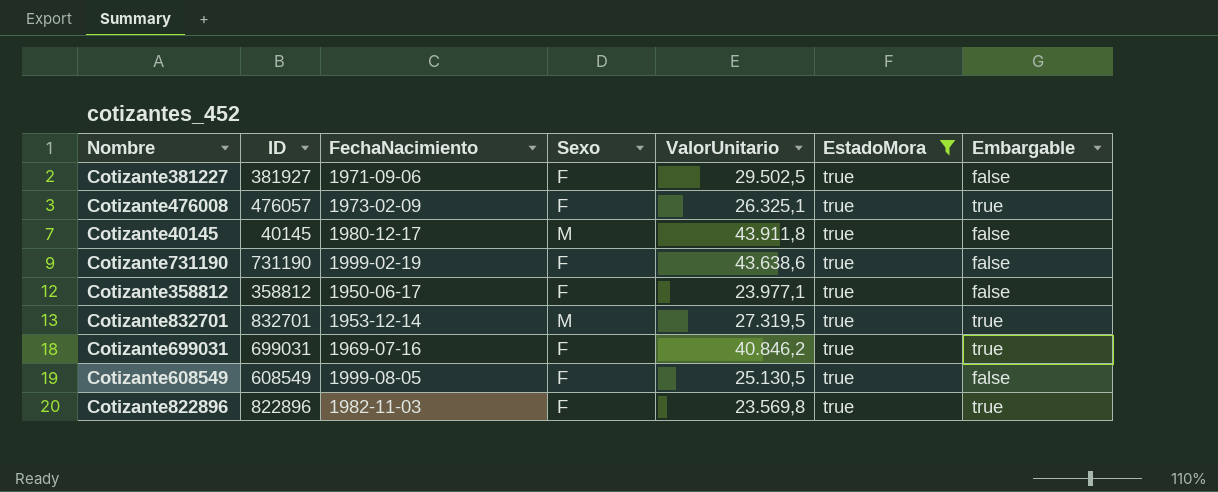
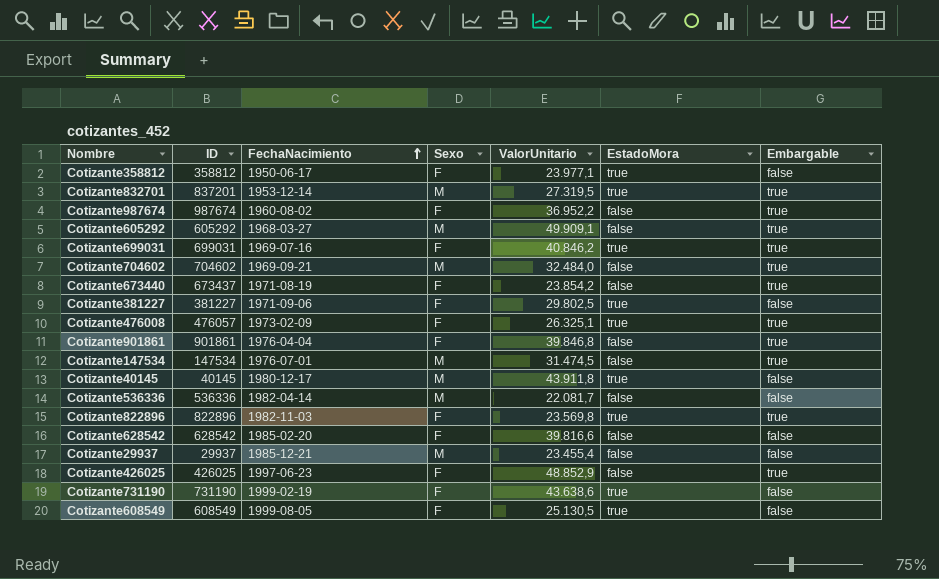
filter: EstadoMora = true -> none
row order: none -> FechaNacimiento ascending
Cotizante832701 | ID: 832701 -> 837201
Cotizante381227 | ID: 381927 -> 381227
Cotizante381227 | ValorUnitario: 29.502,5 -> 29.802,5

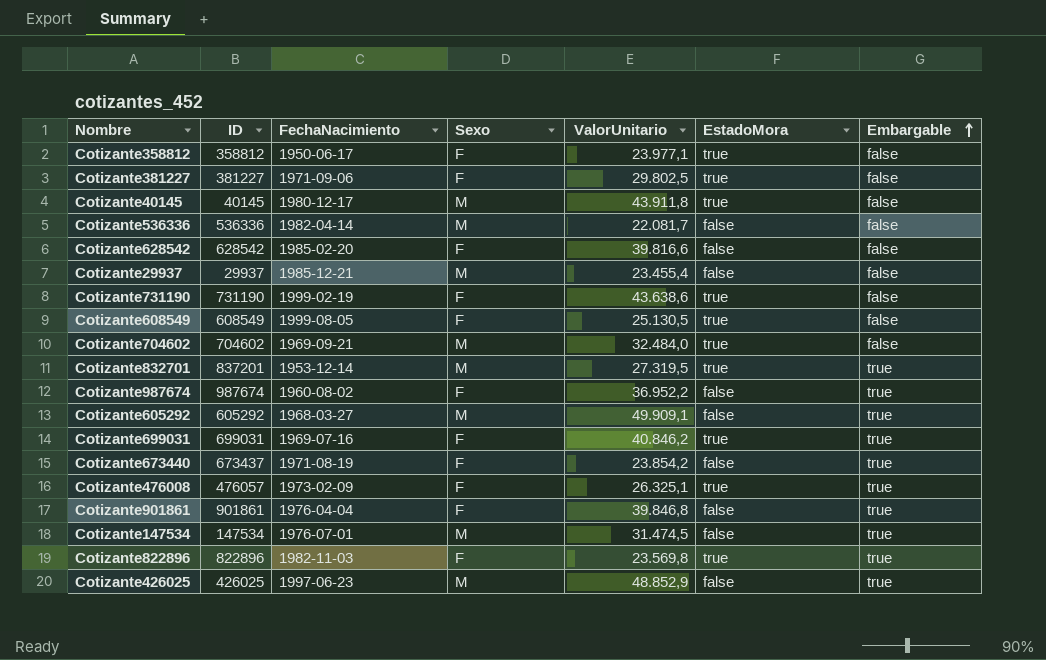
row order: FechaNacimiento ascending -> Embargable ascending
Cotizante704602 | EstadoMora: false -> true
Cotizante704602 | Embargable: true -> false
Cotizante426025 | Sexo: F -> M

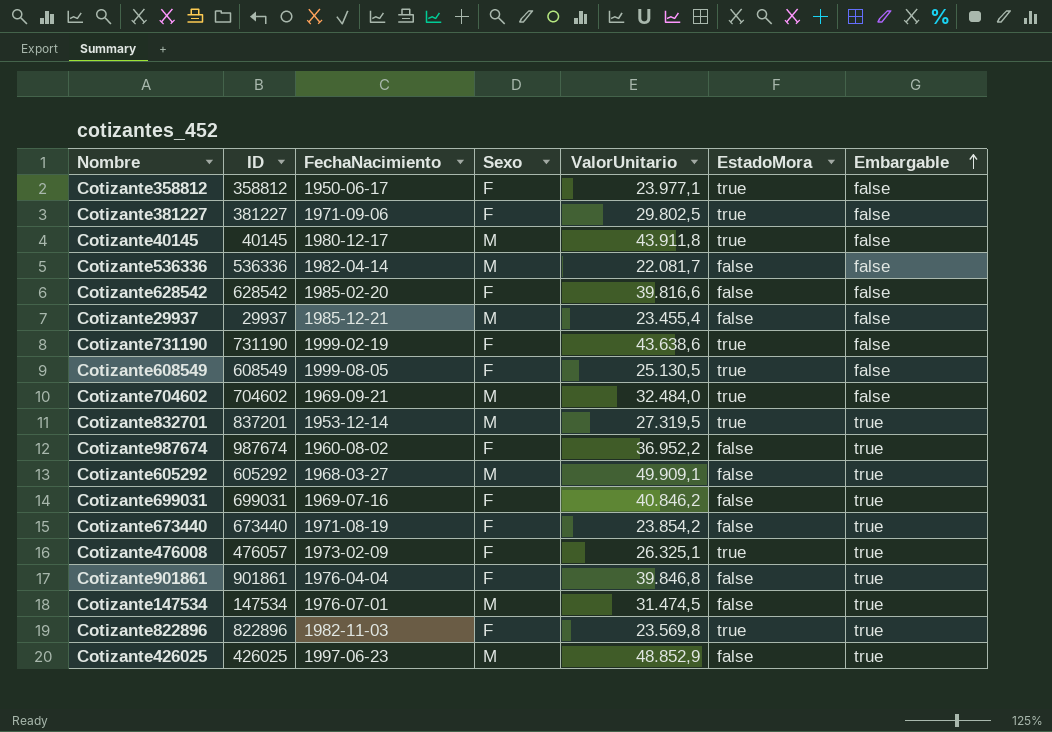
Cotizante699031 | EstadoMora: true -> false
Cotizante673440 | ID: 673437 -> 673440

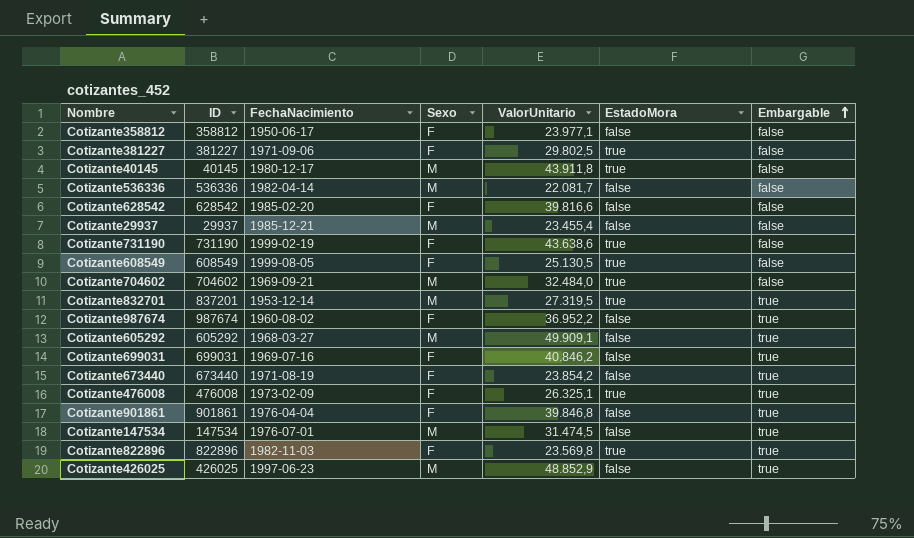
Cotizante358812 | EstadoMora: true -> false
Cotizante476008 | ID: 476057 -> 476008

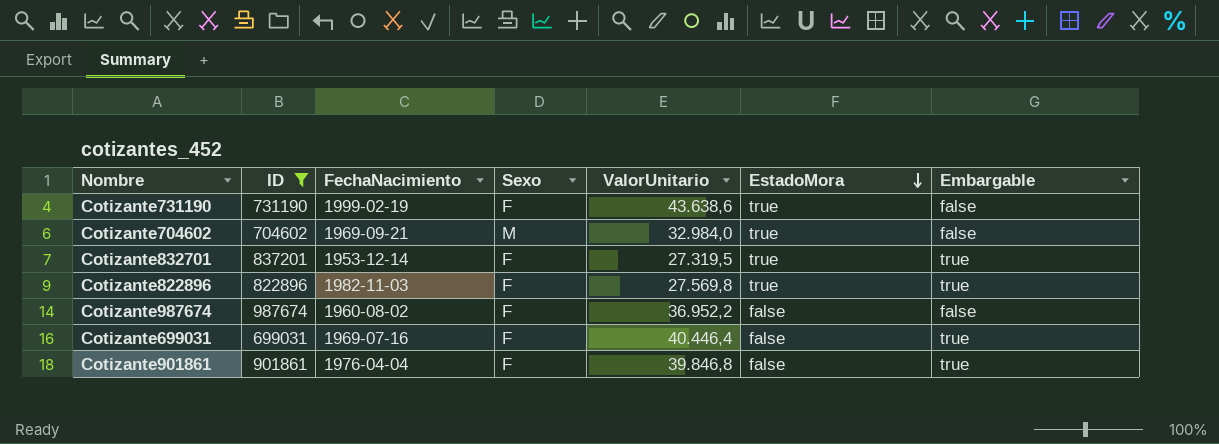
filter: none -> ID >= 699031
row order: Embargable ascending -> EstadoMora descending
Cotizante704602 | ValorUnitario: 32.484,0 -> 32.984,0
Cotizante832701 | Sexo: M -> F
Cotizante822896 | ValorUnitario: 23.569,8 -> 27.569,8
Cotizante987674 | Embargable: true -> false
Cotizante699031 | ValorUnitario: 40.846,2 -> 40.446,4

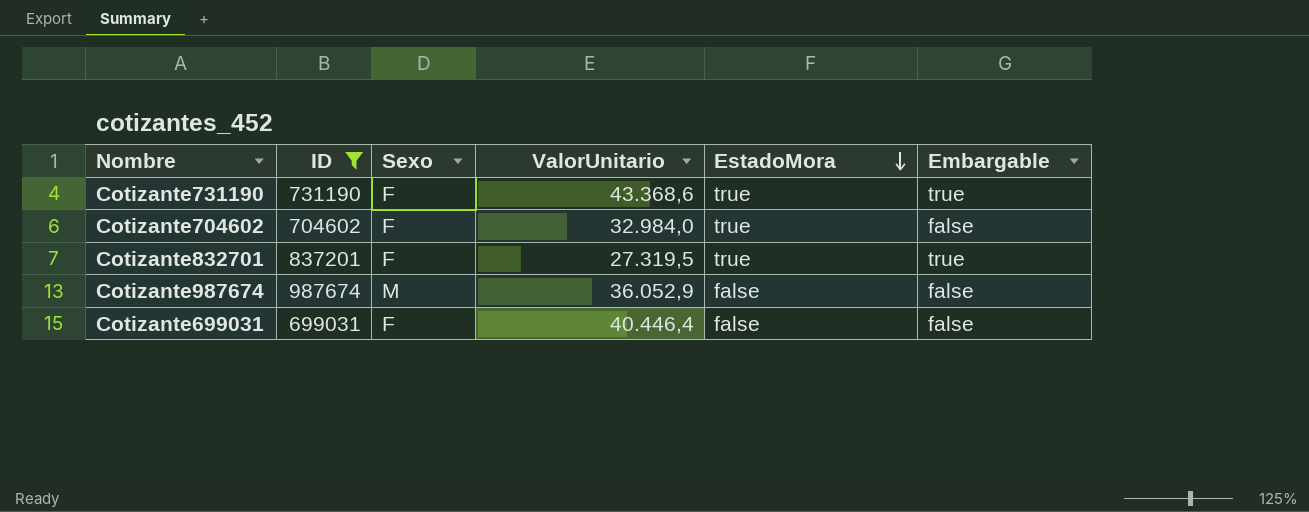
column FechaNacimiento | position: 3 -> none
row Cotizante822896: 822896 | 1982-11-03 | F | 27.569,8 | true | true -> none
row Cotizante901861: 901861 | 1976-04-04 | F | 39.846,8 | false | true -> none
Cotizante731190 | ValorUnitario: 43.638,6 -> 43.368,6
Cotizante731190 | Embargable: false -> true
Cotizante704602 | Sexo: M -> F
Cotizante987674 | Sexo: F -> M
Cotizante987674 | ValorUnitario: 36.952,2 -> 36.052,9
Cotizante699031 | Embargable: true -> false

